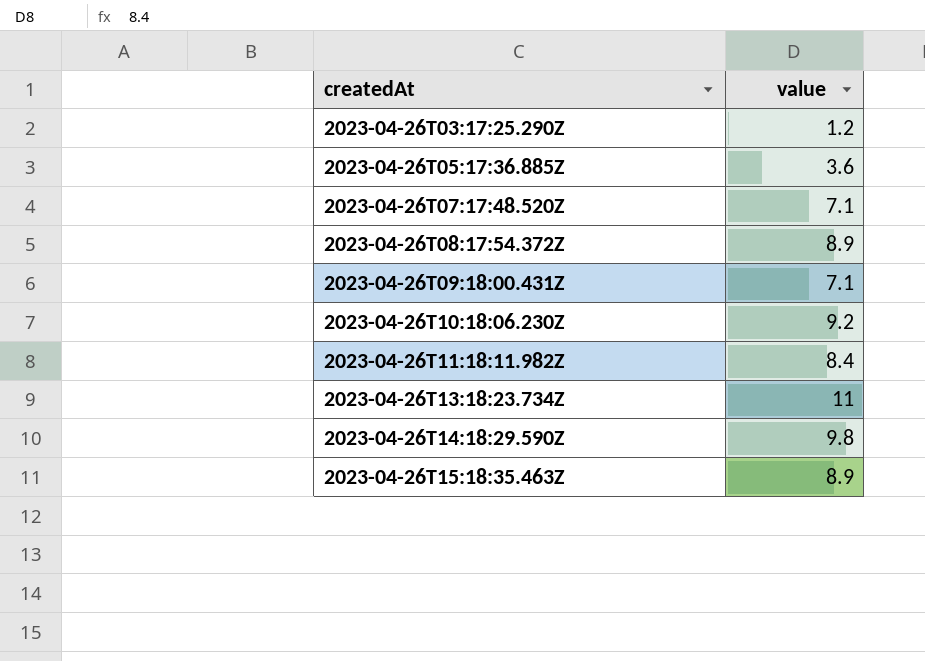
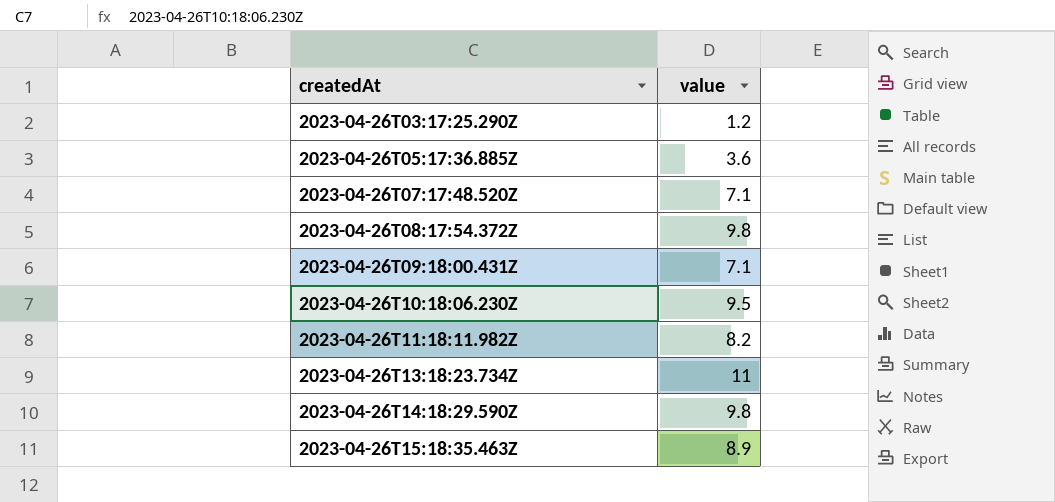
2023-04-26T08:17:54.372Z | value: 8.9 -> 9.8
2023-04-26T10:18:06.230Z | value: 9.2 -> 9.5
2023-04-26T11:18:11.982Z | value: 8.4 -> 8.2

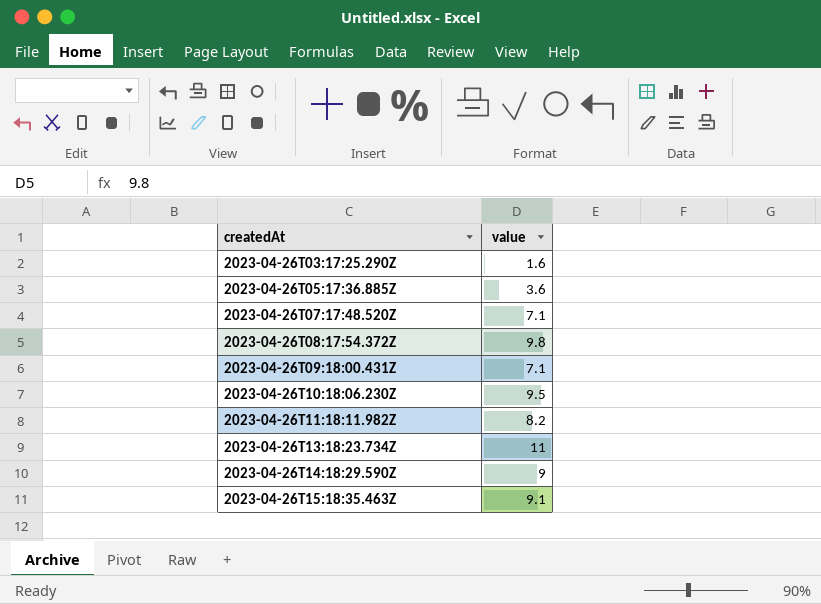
2023-04-26T03:17:25.290Z | value: 1.2 -> 1.6
2023-04-26T14:18:29.590Z | value: 9.8 -> 9
2023-04-26T15:18:35.463Z | value: 8.9 -> 9.1

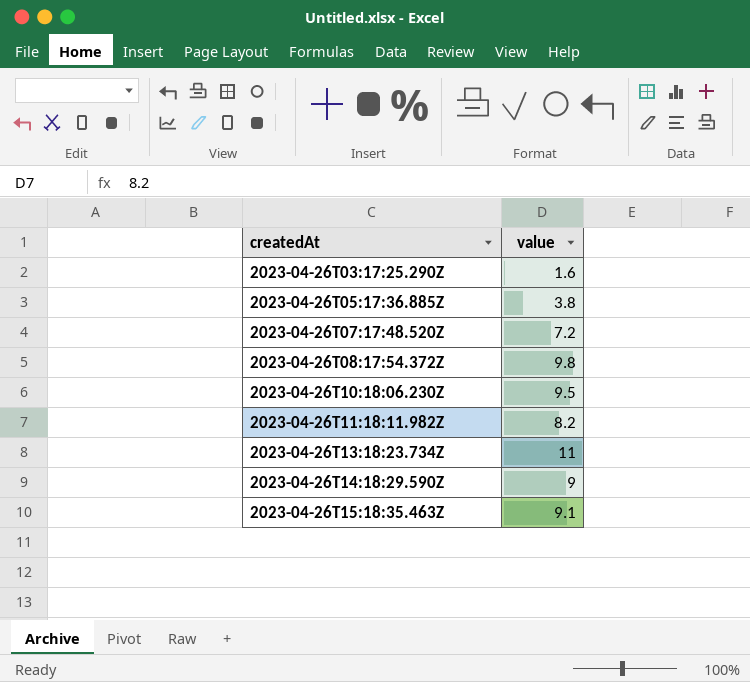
row 2023-04-26T09:18:00.431Z: 7.1 -> none
2023-04-26T05:17:36.885Z | value: 3.6 -> 3.8
2023-04-26T07:17:48.520Z | value: 7.1 -> 7.2

